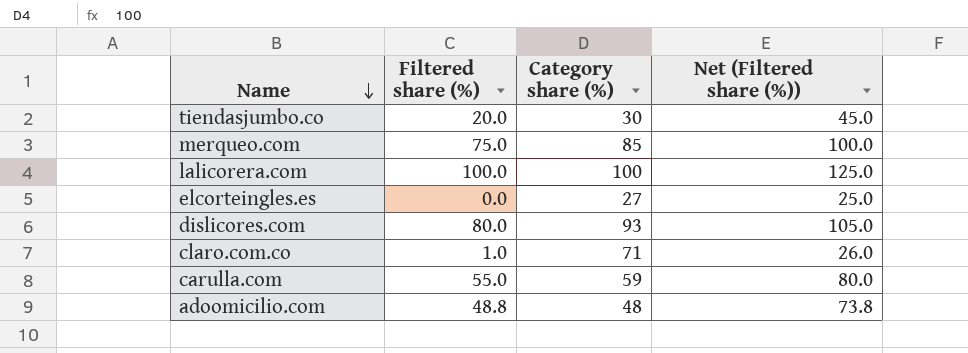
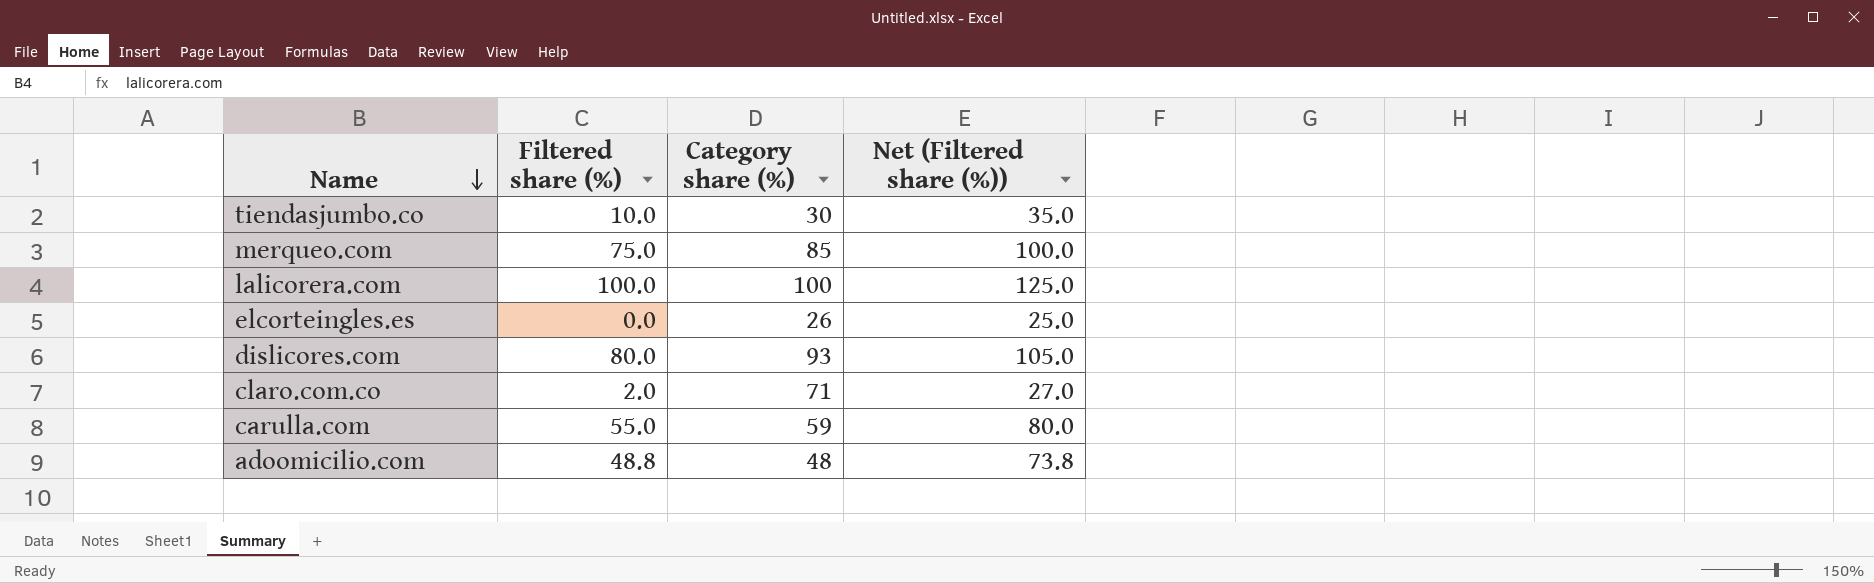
tiendasjumbo.co | Filtered share (%): 20.0 -> 10.0
tiendasjumbo.co | Net (Filtered share (%)): 45.0 -> 35.0
elcorteingles.es | Category share (%): 27 -> 26
claro.com.co | Filtered share (%): 1.0 -> 2.0
claro.com.co | Net (Filtered share (%)): 26.0 -> 27.0

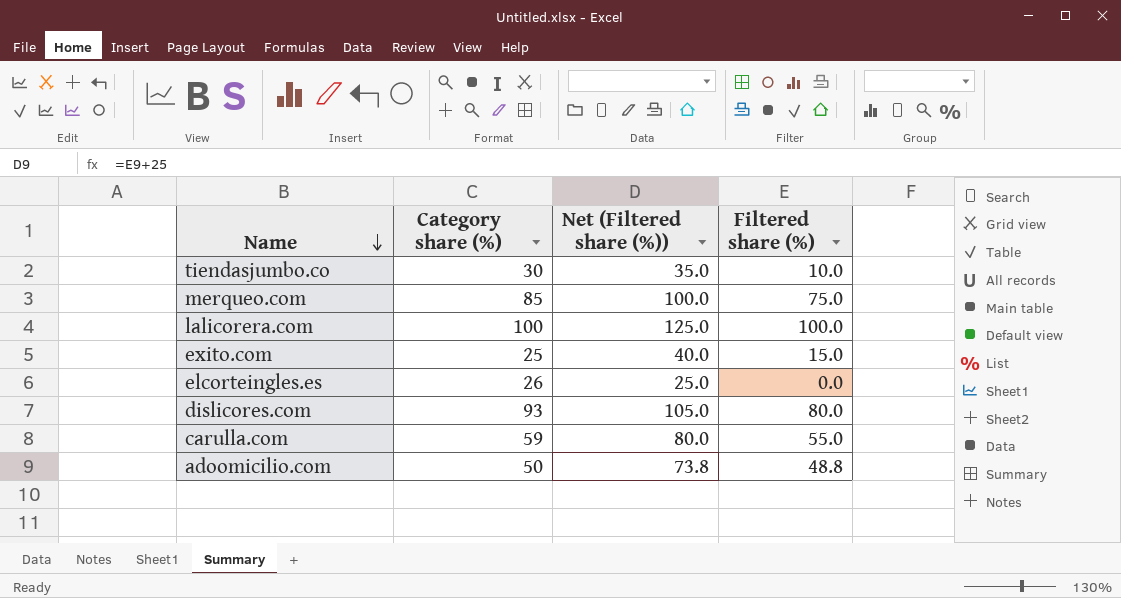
column Filtered share (%) | position: 2 -> 4
row claro.com.co: 2.0 | 71 | 27.0 -> none
row exito.com: none -> 25 | 40.0 | 15.0
adoomicilio.com | Category share (%): 48 -> 50

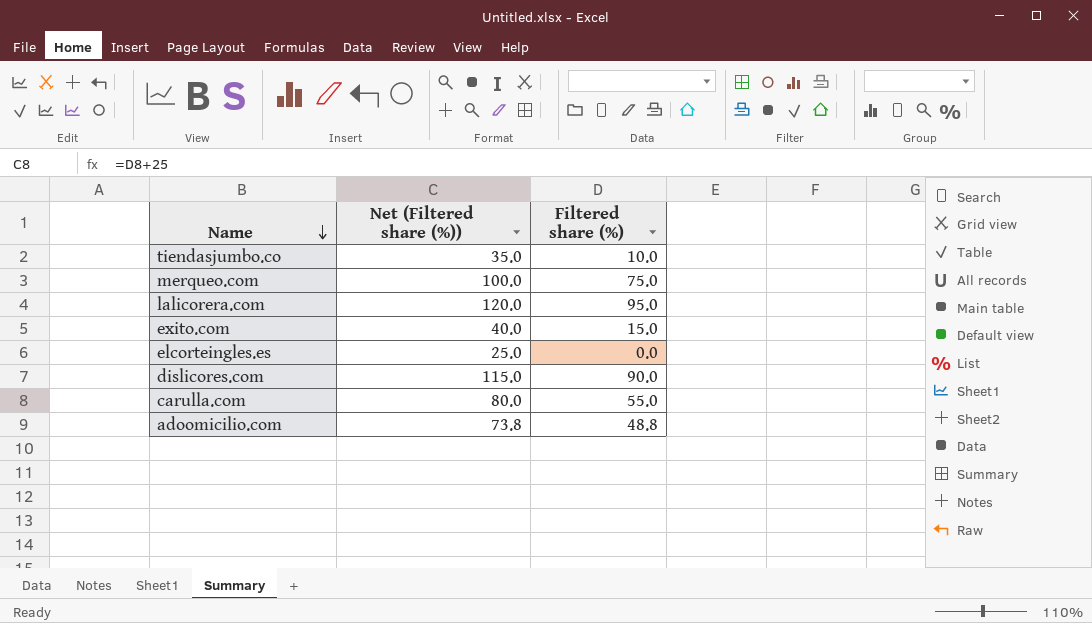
column Category share (%) | position: 2 -> none
lalicorera.com | Net (Filtered share (%)): 125.0 -> 120.0
lalicorera.com | Filtered share (%): 100.0 -> 95.0
dislicores.com | Net (Filtered share (%)): 105.0 -> 115.0
dislicores.com | Filtered share (%): 80.0 -> 90.0

